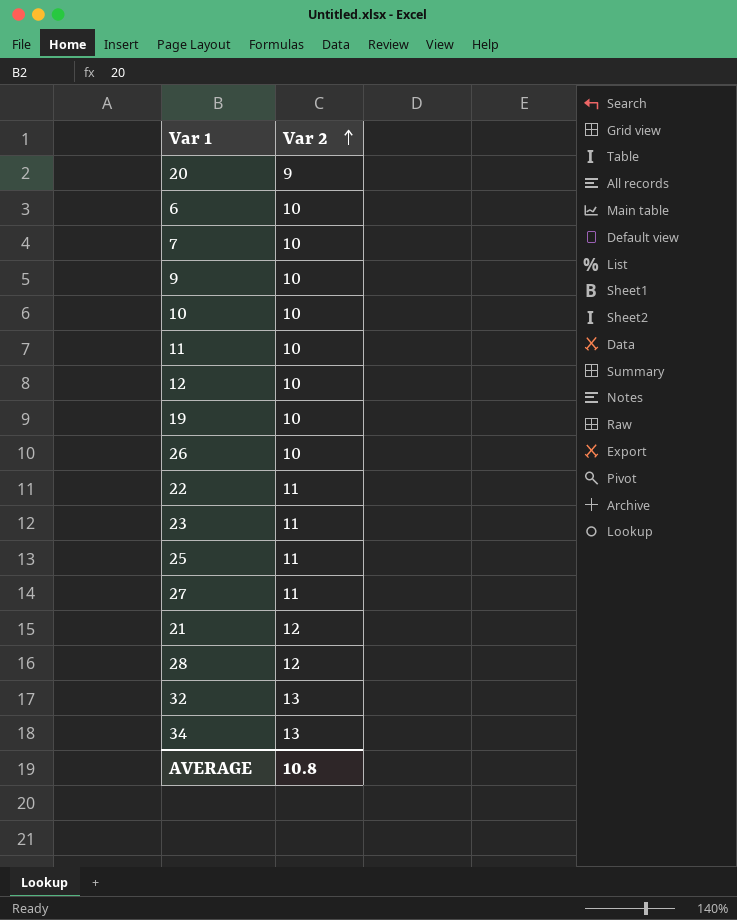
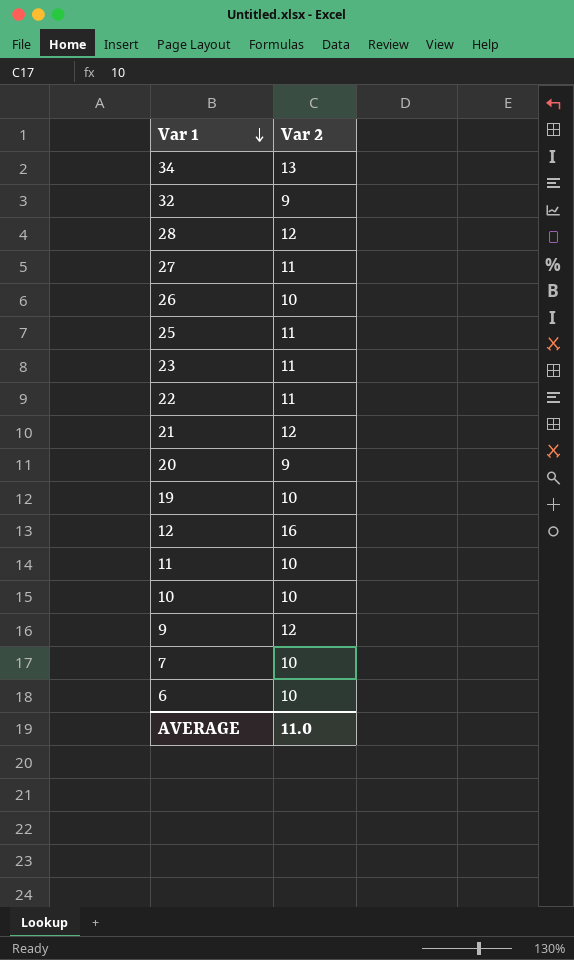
row order: Var 2 ascending -> Var 1 descending
32 | Var 2: 13 -> 9
12 | Var 2: 10 -> 16
9 | Var 2: 10 -> 12
AVERAGE | Var 2: 10.8 -> 11.0

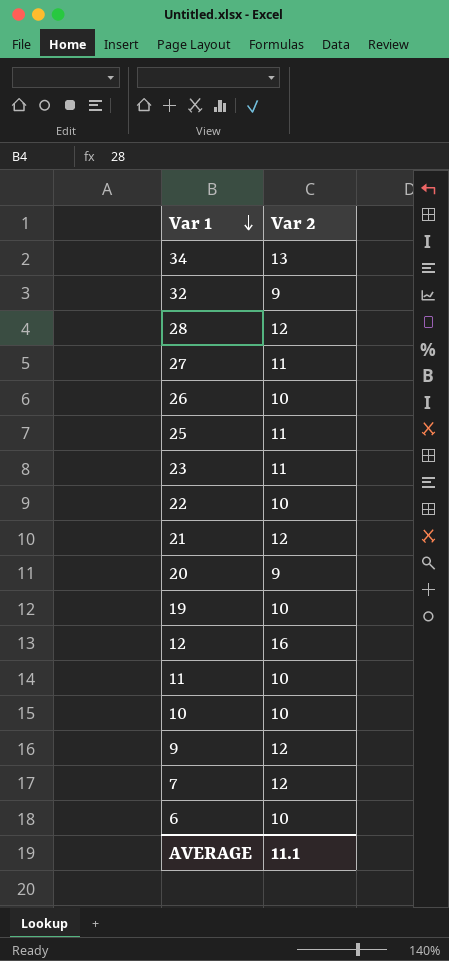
22 | Var 2: 11 -> 10
7 | Var 2: 10 -> 12
AVERAGE | Var 2: 11.0 -> 11.1

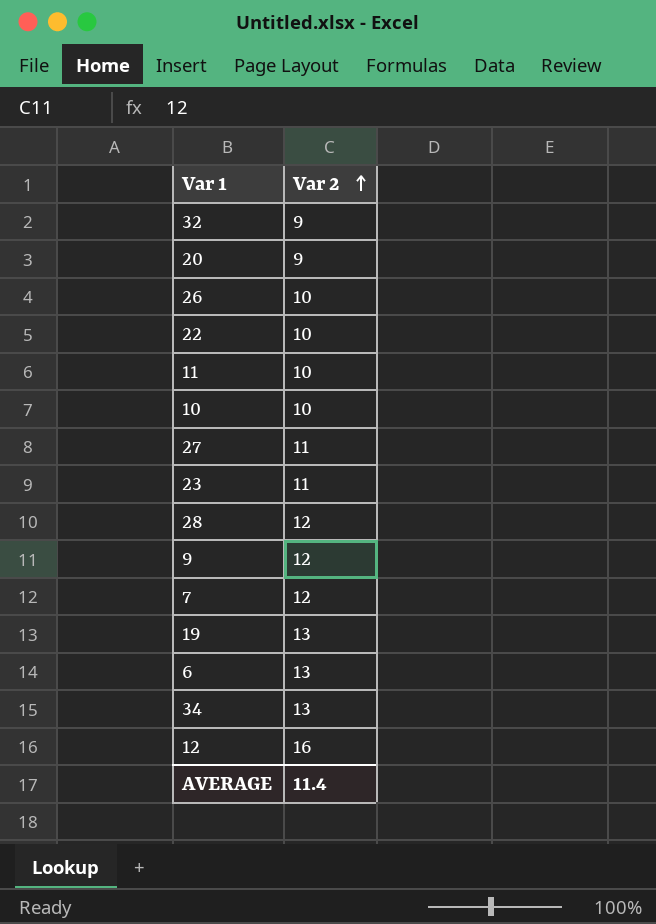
row order: Var 1 descending -> Var 2 ascending
row 25: 11 -> none
row 21: 12 -> none
19 | Var 2: 10 -> 13
6 | Var 2: 10 -> 13
AVERAGE | Var 2: 11.1 -> 11.4

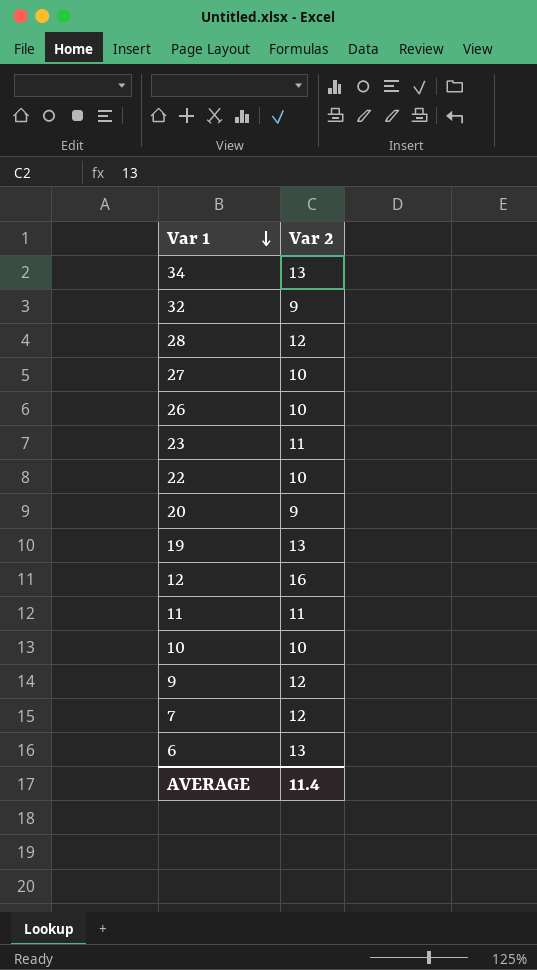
row order: Var 2 ascending -> Var 1 descending
27 | Var 2: 11 -> 10
11 | Var 2: 10 -> 11

